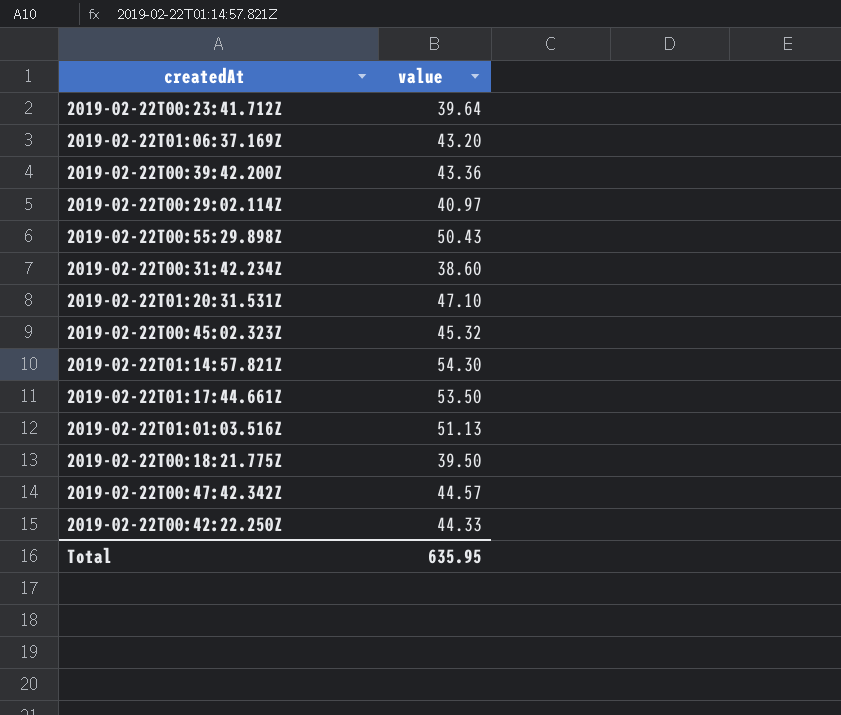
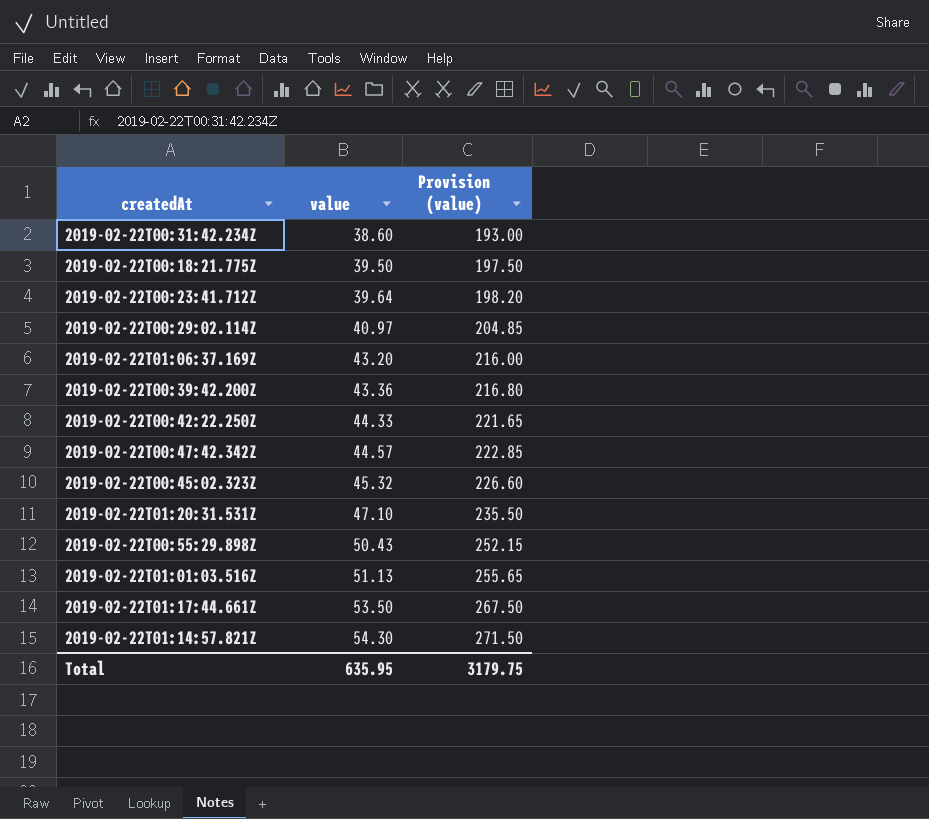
row order: none -> value ascending
column Provision (value) | formula: none -> [value] * 5

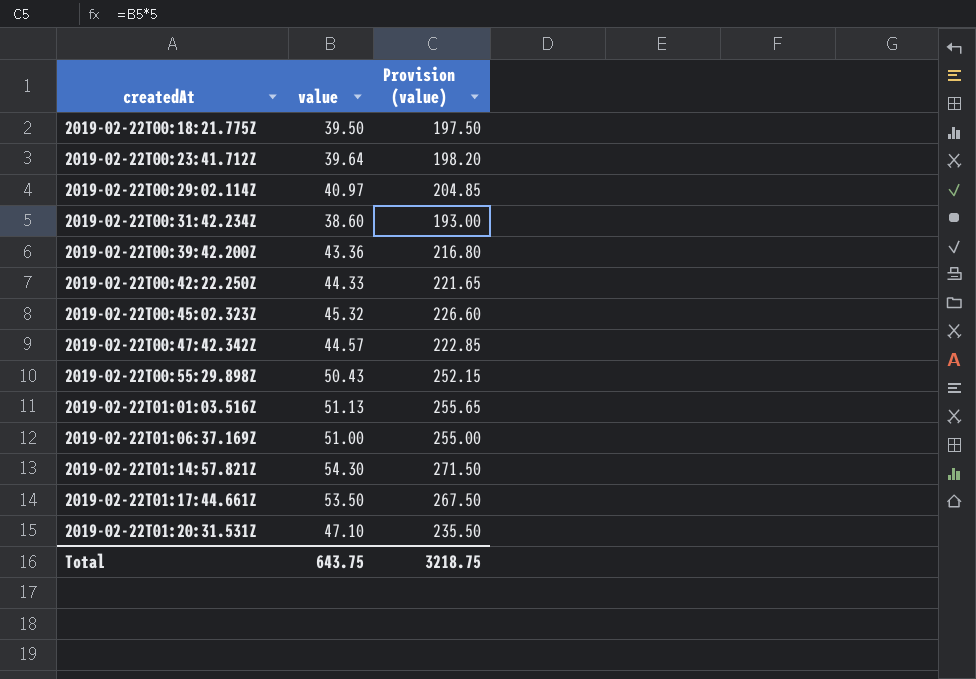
row order: value ascending -> createdAt ascending
2019-02-22T01:06:37.169Z | value: 43.20 -> 51.00
2019-02-22T01:06:37.169Z | Provision (value): 216.00 -> 255.00
Total | value: 635.95 -> 643.75
Total | Provision (value): 3179.75 -> 3218.75

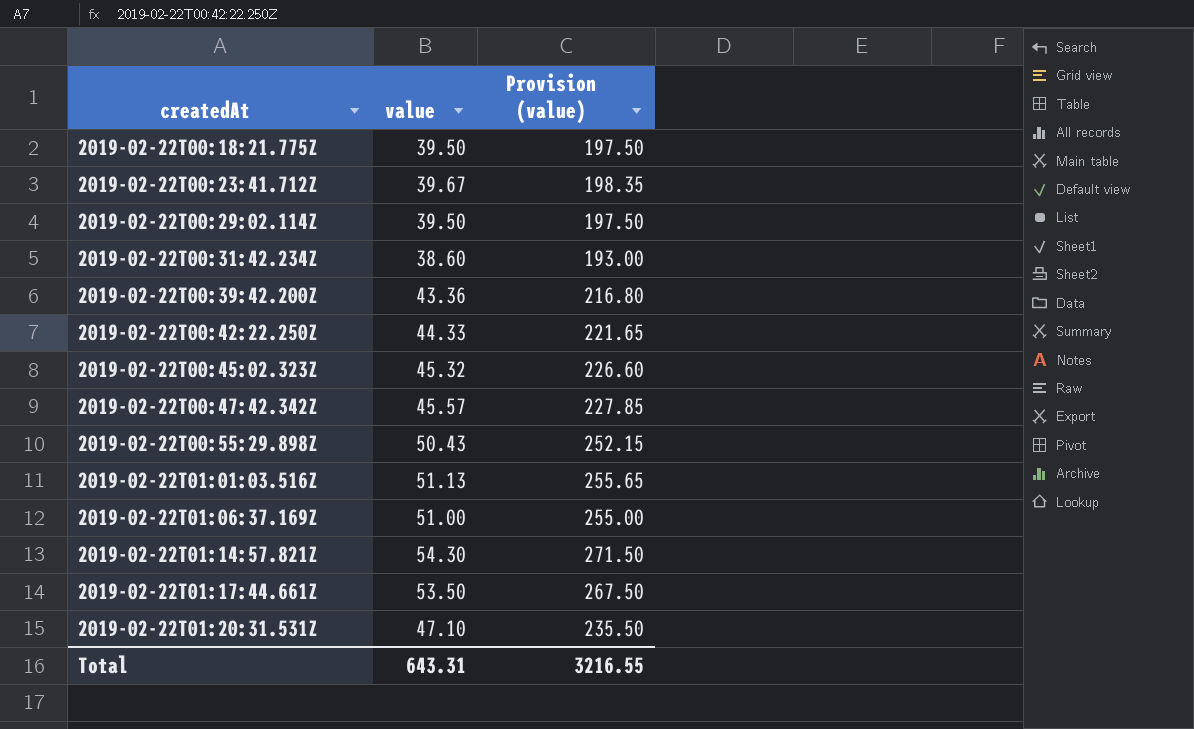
2019-02-22T00:23:41.712Z | value: 39.64 -> 39.67
2019-02-22T00:23:41.712Z | Provision (value): 198.20 -> 198.35
2019-02-22T00:29:02.114Z | value: 40.97 -> 39.50
2019-02-22T00:29:02.114Z | Provision (value): 204.85 -> 197.50
2019-02-22T00:47:42.342Z | value: 44.57 -> 45.57
2019-02-22T00:47:42.342Z | Provision (value): 222.85 -> 227.85
Total | value: 643.75 -> 643.31
Total | Provision (value): 3218.75 -> 3216.55

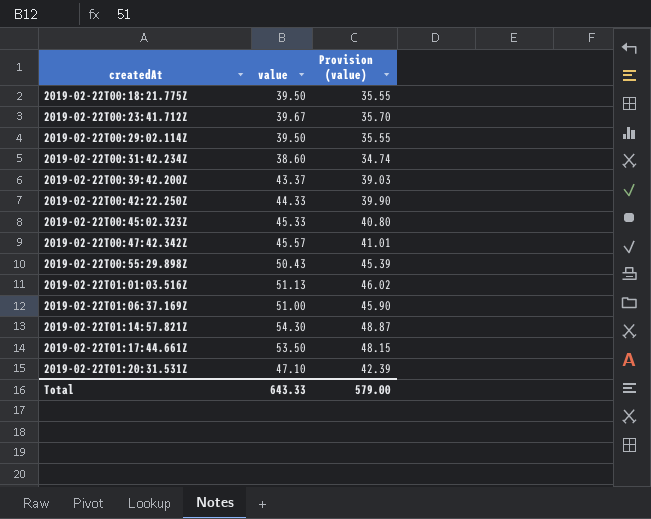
column Provision (value) | formula: [value] * 5 -> [value] * 0.9
2019-02-22T00:39:42.200Z | value: 43.36 -> 43.37
2019-02-22T00:45:02.323Z | value: 45.32 -> 45.33
Total | value: 643.31 -> 643.33
Total | Provision (value): 3216.55 -> 579.00

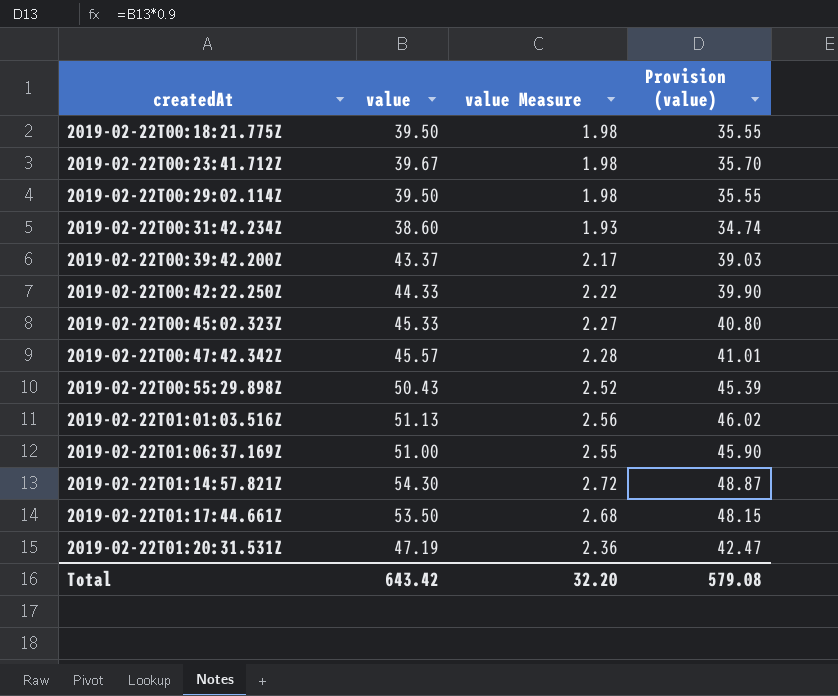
column value Measure | formula: none -> [value] * 0.05
2019-02-22T01:20:31.531Z | value: 47.10 -> 47.19
2019-02-22T01:20:31.531Z | Provision (value): 42.39 -> 42.47
Total | value: 643.33 -> 643.42
Total | Provision (value): 579.00 -> 579.08

